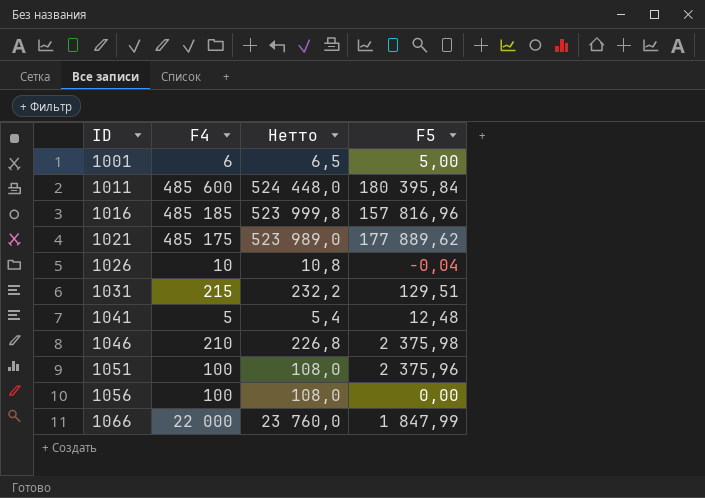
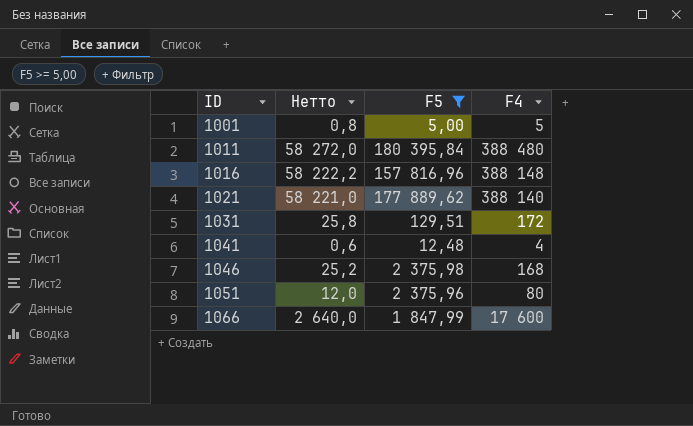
filter: none -> F5 >= 5,00
column Нетто | formula: [F4] * 1,08 -> [F4] * 0,15
column F4 | position: 2 -> 4
1001 | F4: 6 -> 5
1011 | F4: 485 600 -> 388 480
1016 | F4: 485 185 -> 388 148
1021 | F4: 485 175 -> 388 140
1031 | F4: 215 -> 172
1041 | F4: 5 -> 4
1046 | F4: 210 -> 168
1051 | F4: 100 -> 80
1066 | F4: 22 000 -> 17 600

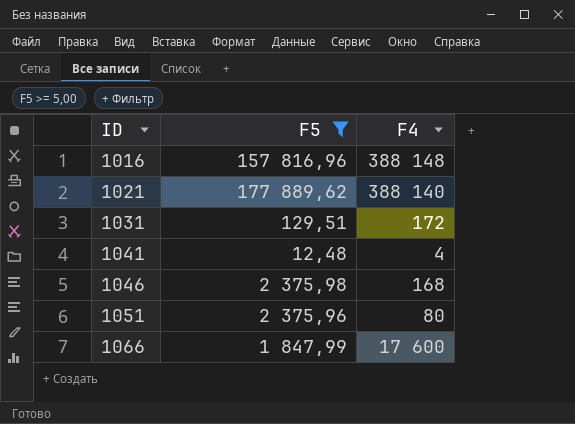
column Нетто | formula: [F4] * 0,15 -> none
row 1001: 0,8 | 5,00 | 5 -> none
row 1011: 58 272,0 | 180 395,84 | 388 480 -> none

